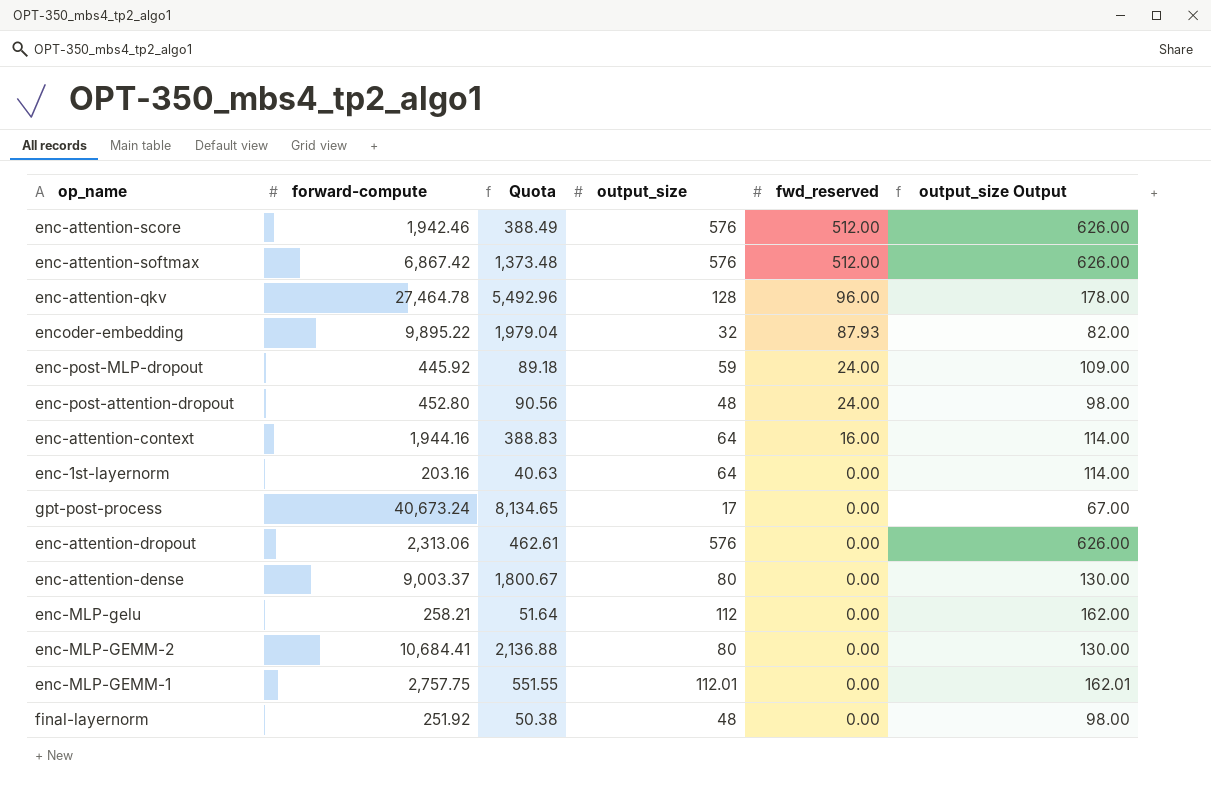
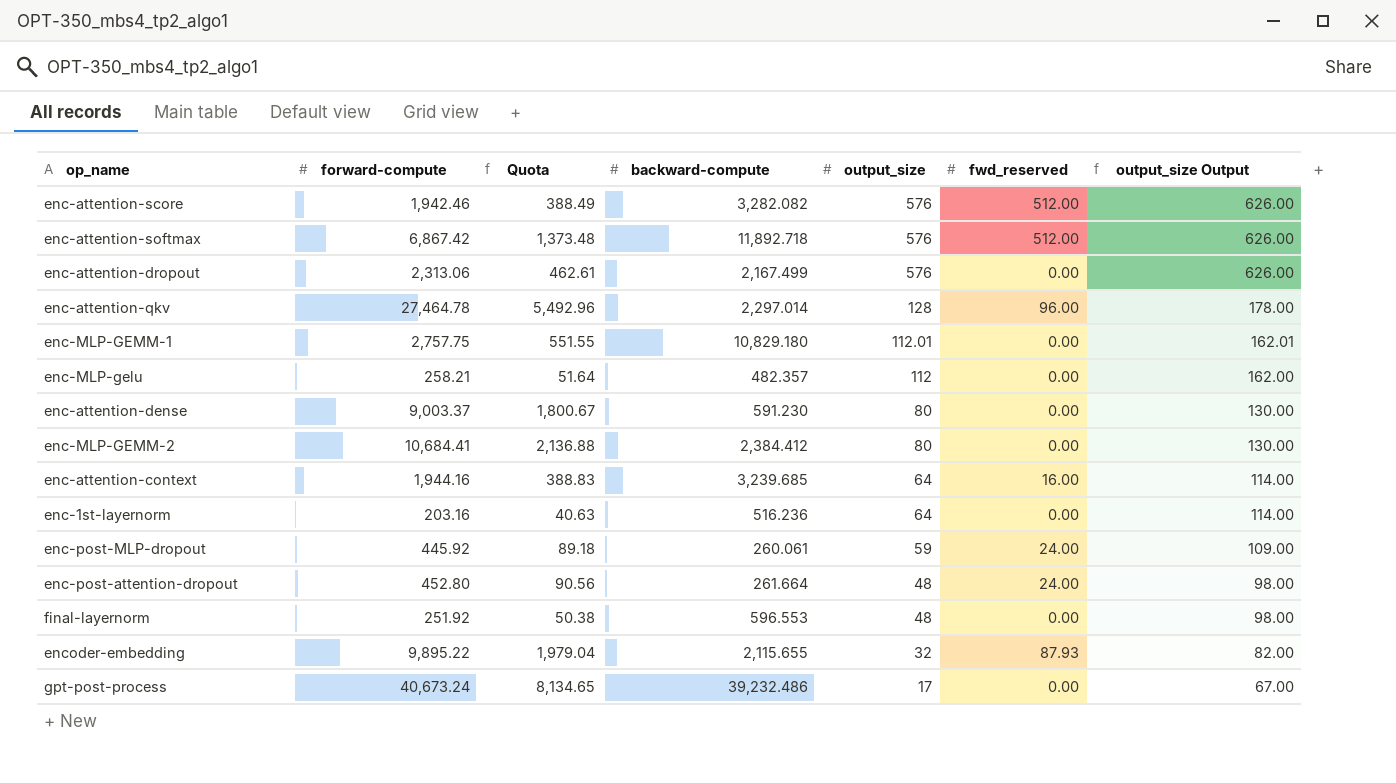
row order: fwd_reserved descending -> output_size descending
column backward-compute | position: none -> 4

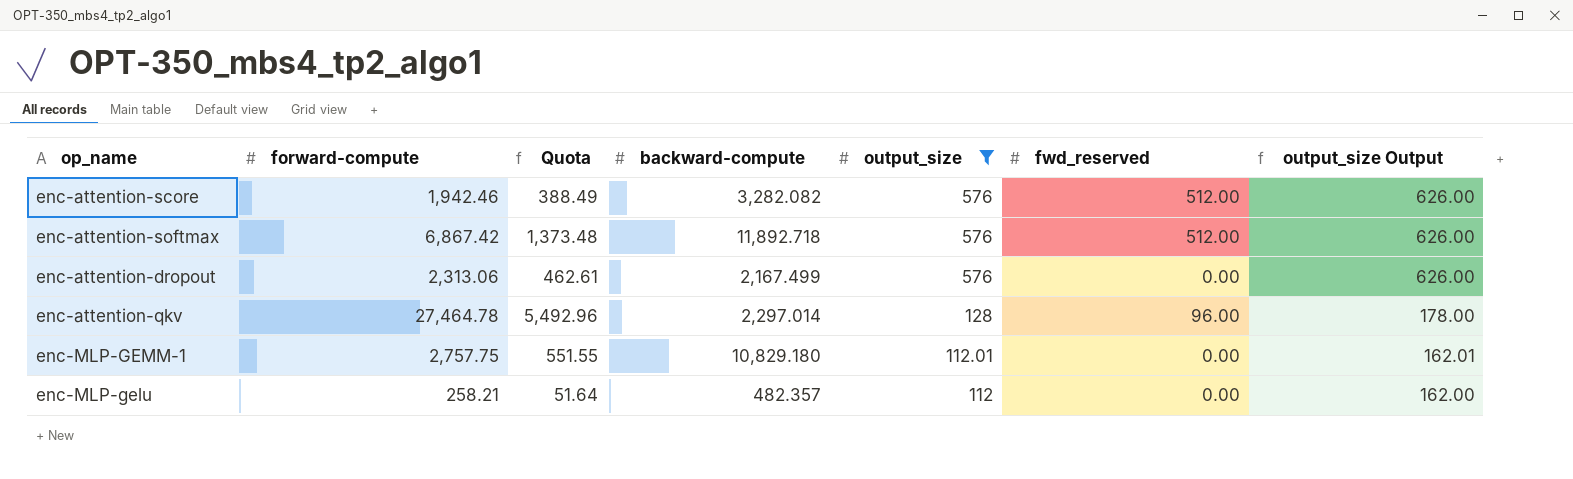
filter: none -> output_size >= 112

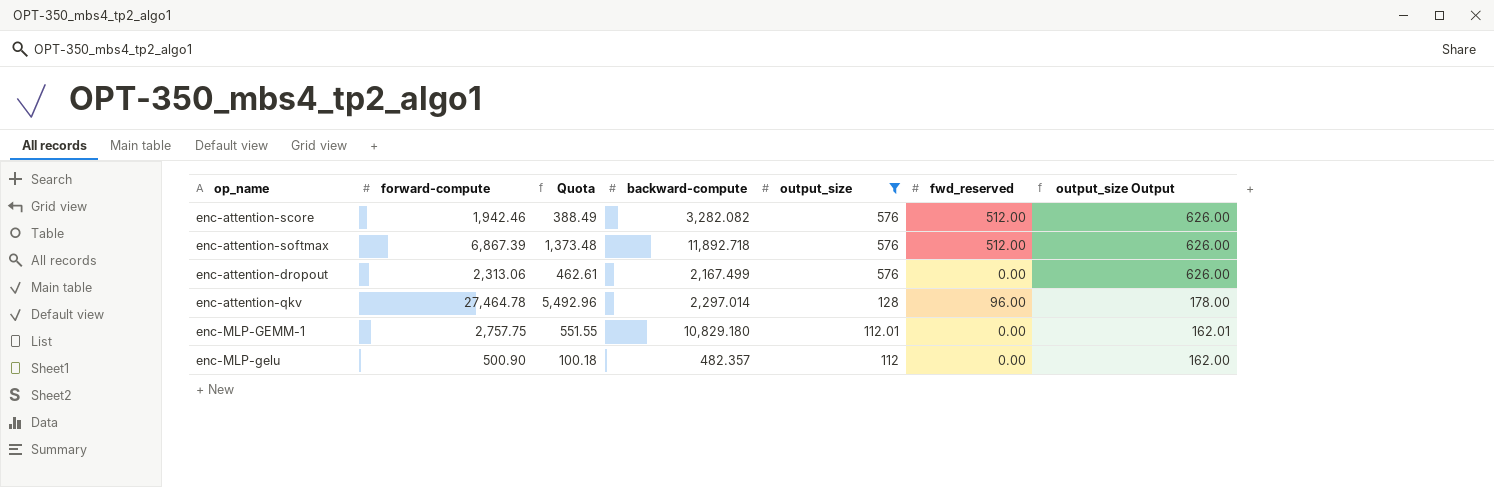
enc-attention-softmax | forward-compute: 6,867.42 -> 6,867.39
enc-MLP-gelu | forward-compute: 258.21 -> 500.90
enc-MLP-gelu | Quota: 51.64 -> 100.18

